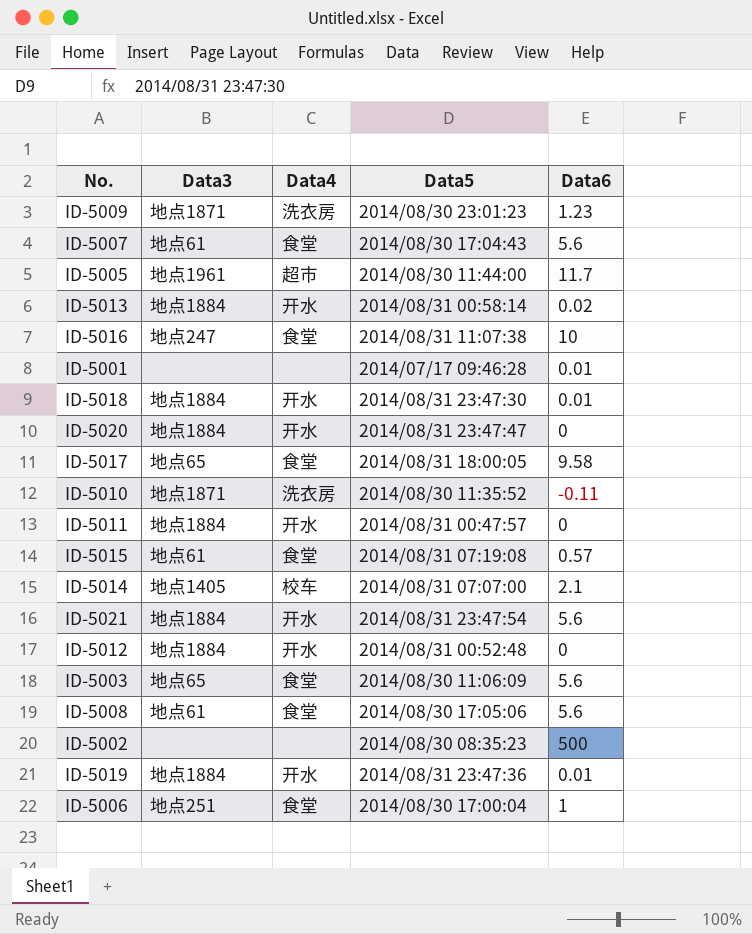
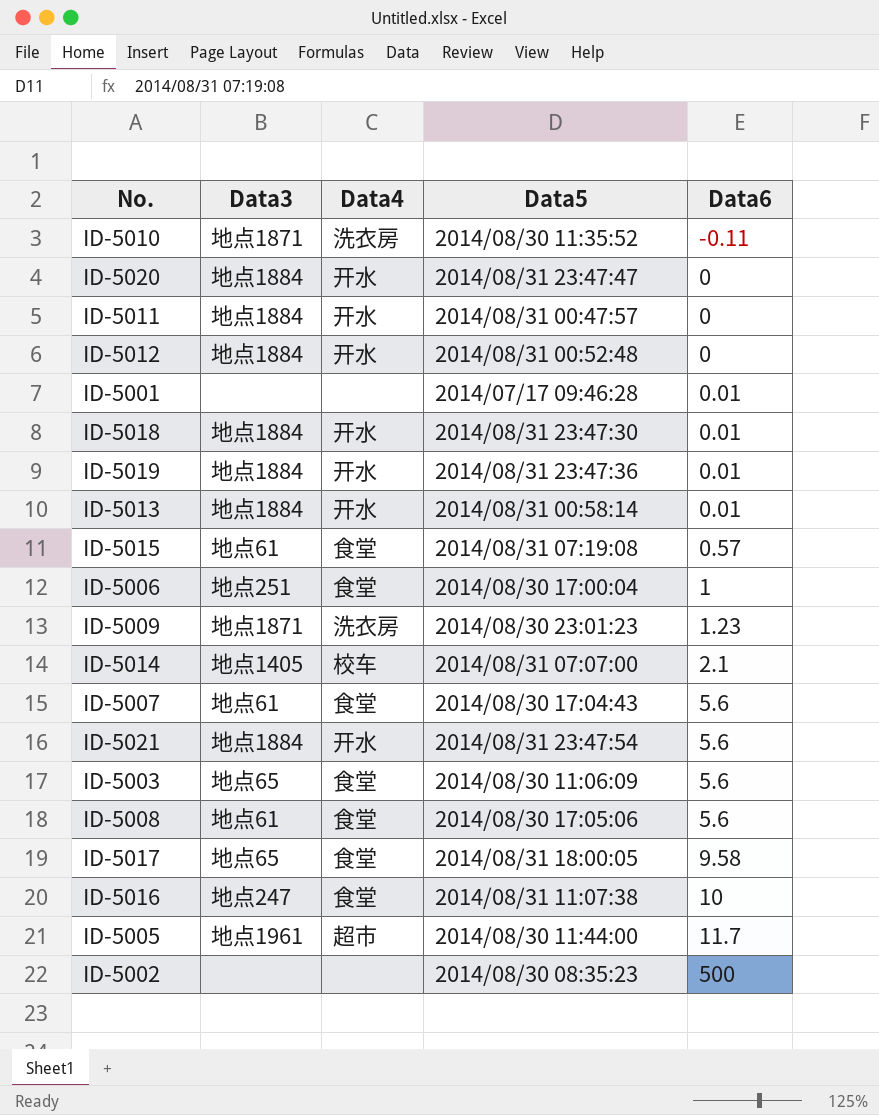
row order: none -> Data6 ascending
ID-5013 | Data6: 0.02 -> 0.01

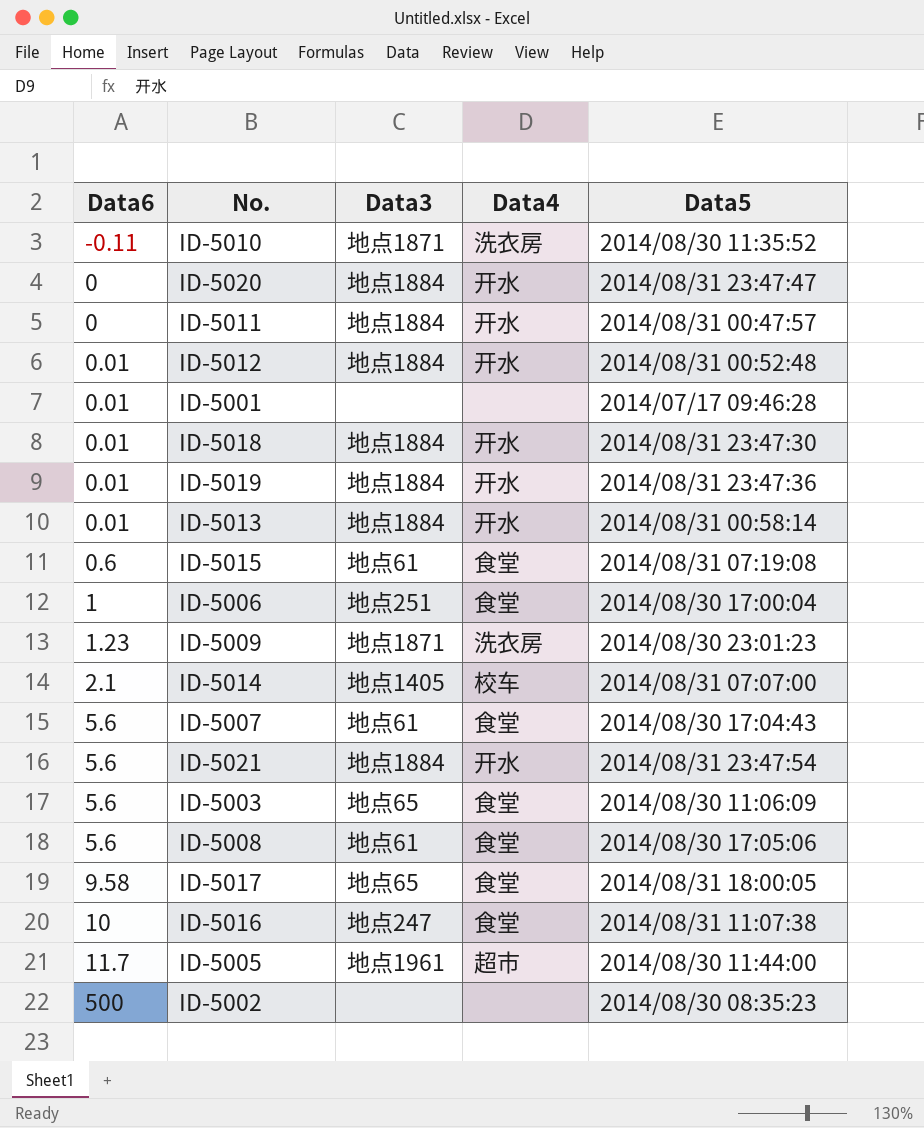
column Data6 | position: 5 -> 1
ID-5012 | Data6: 0 -> 0.01
ID-5015 | Data6: 0.57 -> 0.6

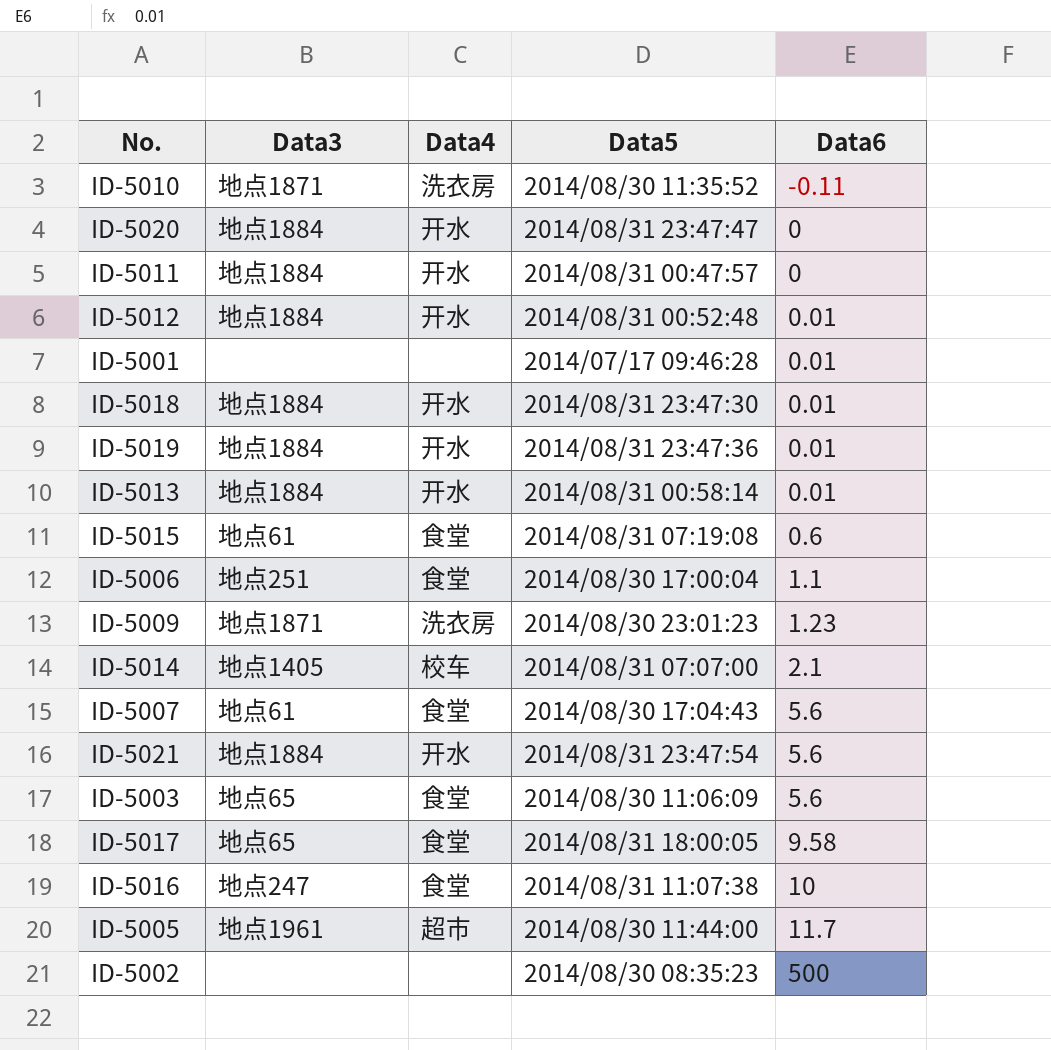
column Data6 | position: 1 -> 5
row ID-5008: 5.6 | 地点61 | 食堂 | 2014/08/30 17:05:06 -> none
ID-5006 | Data6: 1 -> 1.1

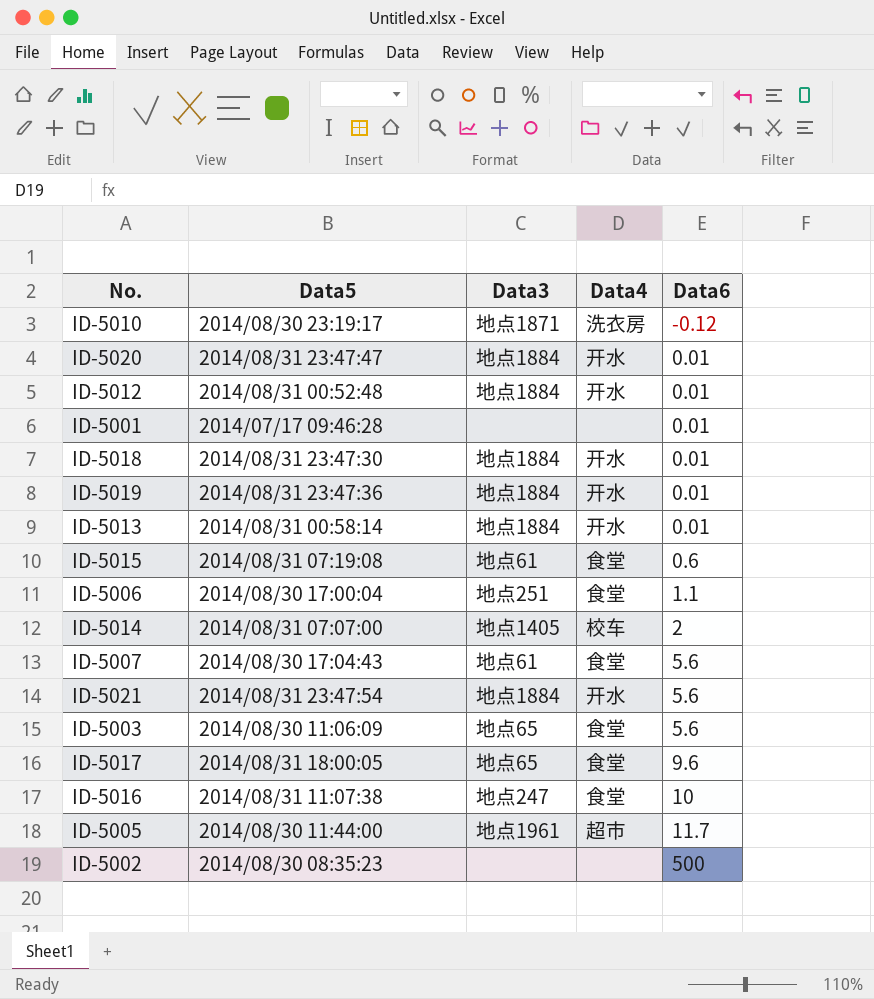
column Data5 | position: 4 -> 2
row ID-5011: 地点1884 | 开水 | 2014/08/31 00:47:57 | 0 -> none
row ID-5009: 地点1871 | 洗衣房 | 2014/08/30 23:01:23 | 1.23 -> none
ID-5010 | Data5: 2014/08/30 11:35:52 -> 2014/08/30 23:19:17
ID-5010 | Data6: -0.11 -> -0.12
ID-5020 | Data6: 0 -> 0.01
ID-5014 | Data6: 2.1 -> 2
ID-5017 | Data6: 9.58 -> 9.6

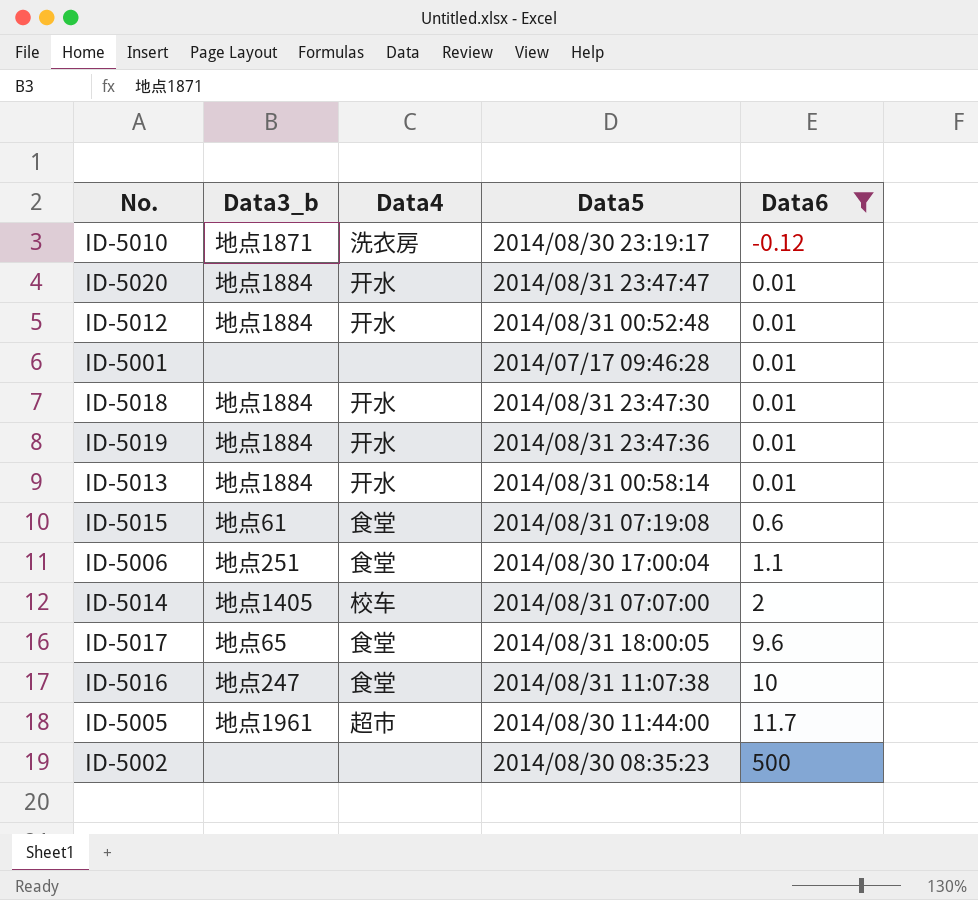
filter: none -> Data6 != 5.6
column name: Data3 -> Data3_b
column Data5 | position: 2 -> 4

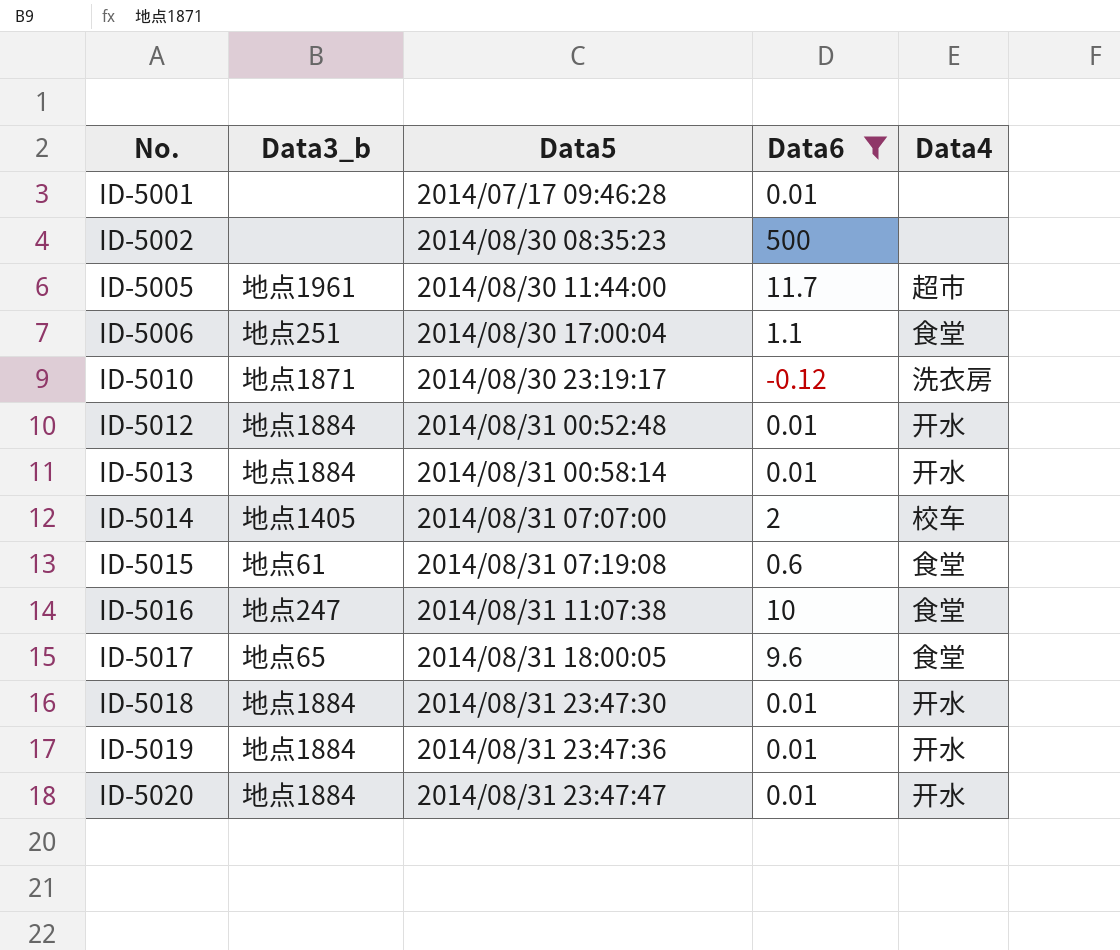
row order: Data6 ascending -> No. ascending
column Data4 | position: 3 -> 5

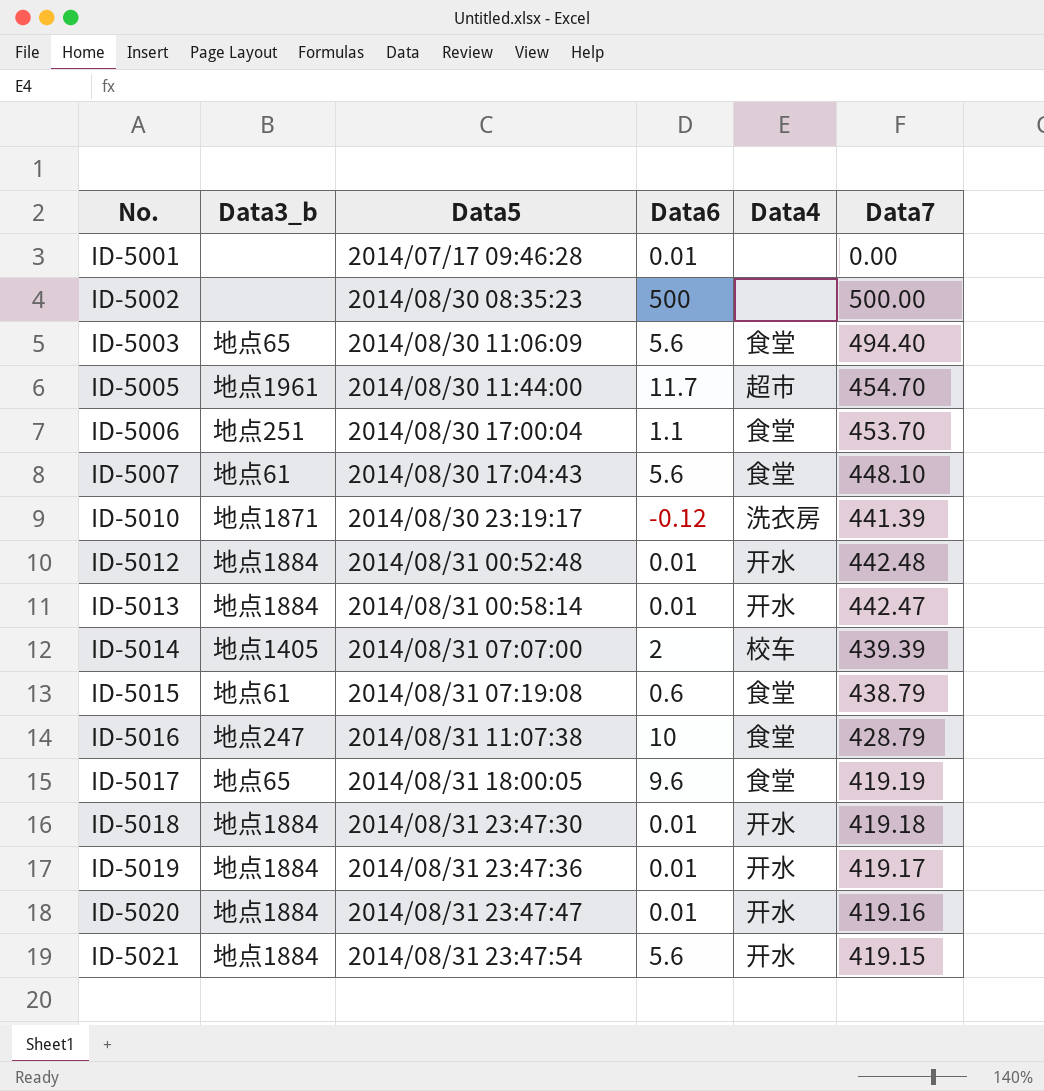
filter: Data6 != 5.6 -> none
column Data7 | position: none -> 6

